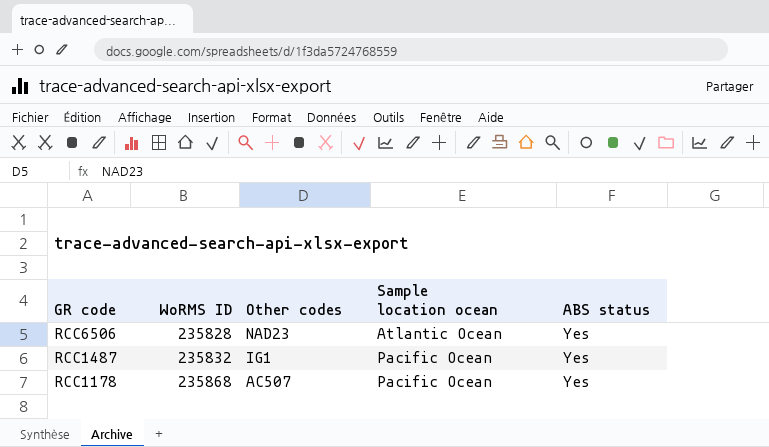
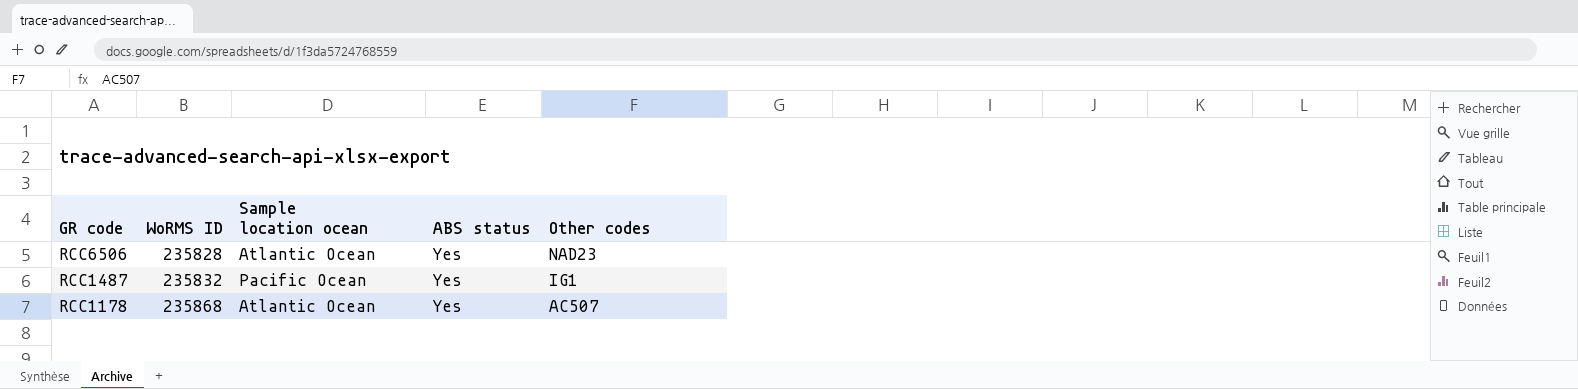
column Other codes | position: 3 -> 5
RCC1178 | Sample location ocean: Pacific Ocean -> Atlantic Ocean

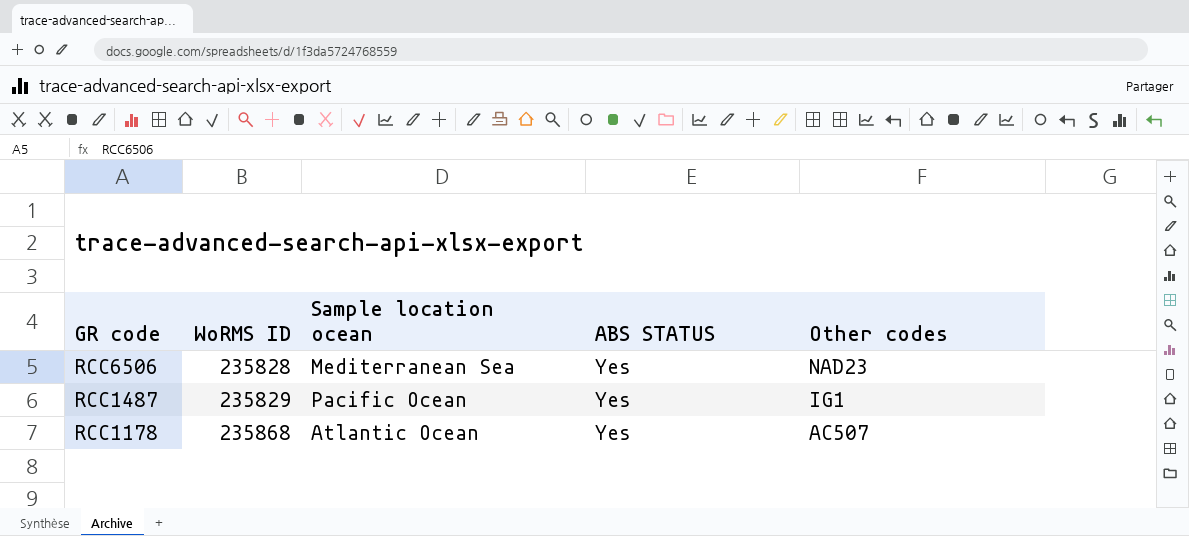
column name: ABS status -> ABS STATUS
RCC6506 | Sample location ocean: Atlantic Ocean -> Mediterranean Sea
RCC1487 | WoRMS ID: 235832 -> 235829

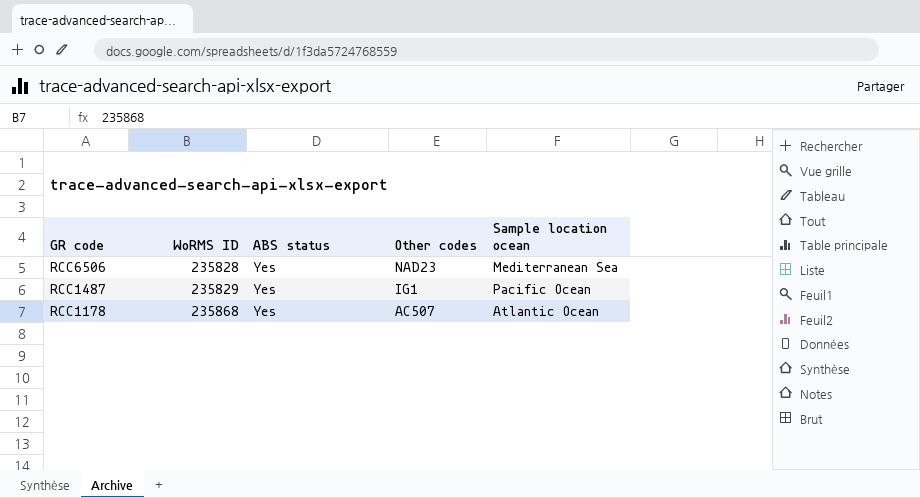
column name: ABS STATUS -> ABS status
column Sample location ocean | position: 3 -> 5

